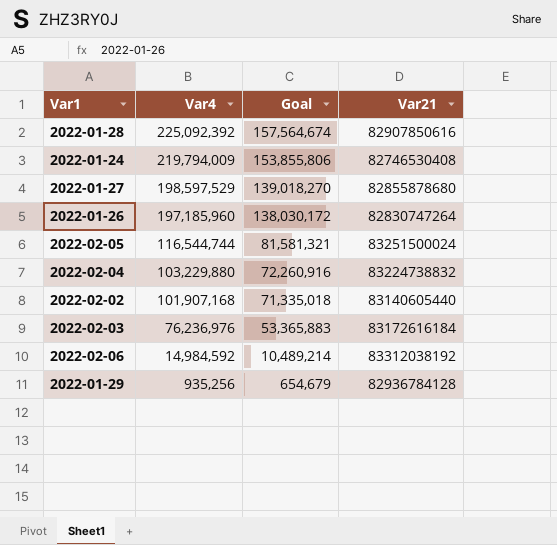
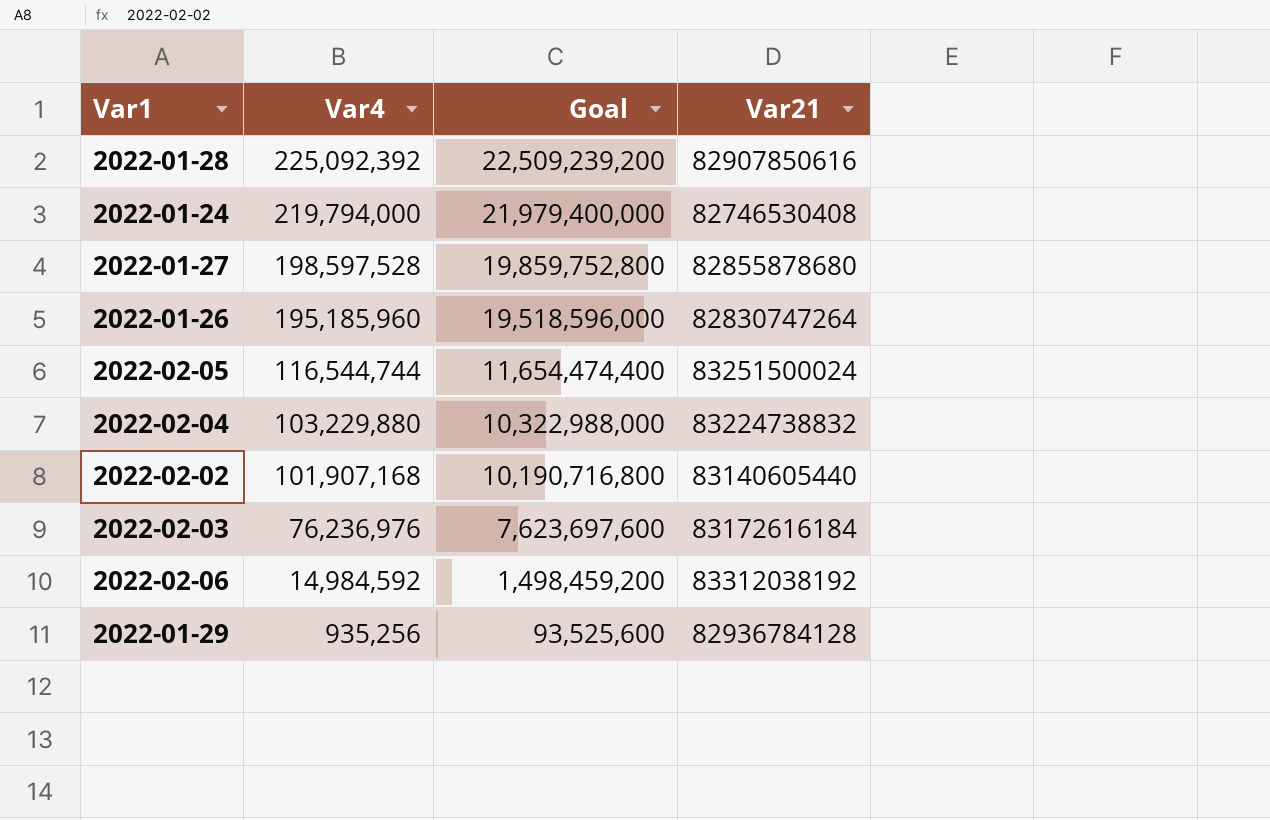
column Goal | formula: [Var4] * 0.7 -> [Var4] * 100
2022-01-24 | Var4: 219,794,009 -> 219,794,000
2022-01-27 | Var4: 198,597,529 -> 198,597,528
2022-01-26 | Var4: 197,185,960 -> 195,185,960

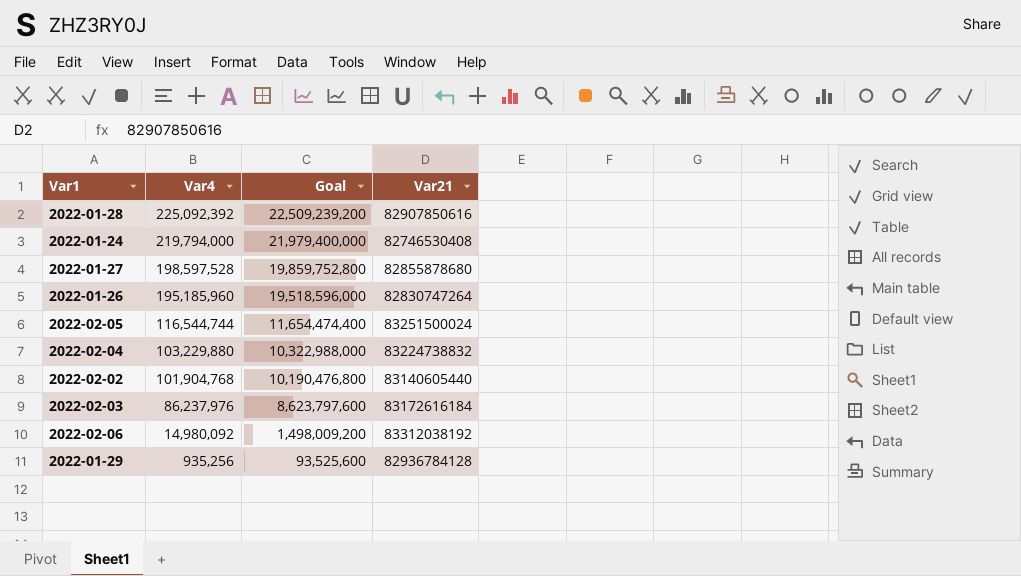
2022-02-02 | Var4: 101,907,168 -> 101,904,768
2022-02-02 | Goal: 10,190,716,800 -> 10,190,476,800
2022-02-03 | Var4: 76,236,976 -> 86,237,976
2022-02-03 | Goal: 7,623,697,600 -> 8,623,797,600
2022-02-06 | Var4: 14,984,592 -> 14,980,092
2022-02-06 | Goal: 1,498,459,200 -> 1,498,009,200

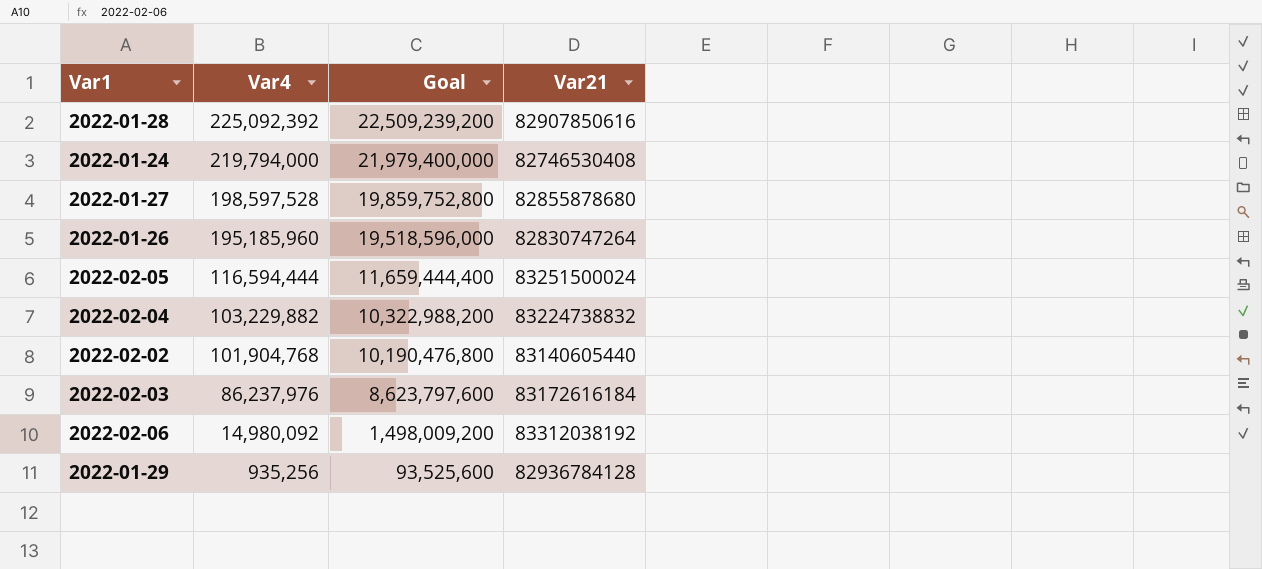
2022-02-05 | Var4: 116,544,744 -> 116,594,444
2022-02-05 | Goal: 11,654,474,400 -> 11,659,444,400
2022-02-04 | Var4: 103,229,880 -> 103,229,882
2022-02-04 | Goal: 10,322,988,000 -> 10,322,988,200

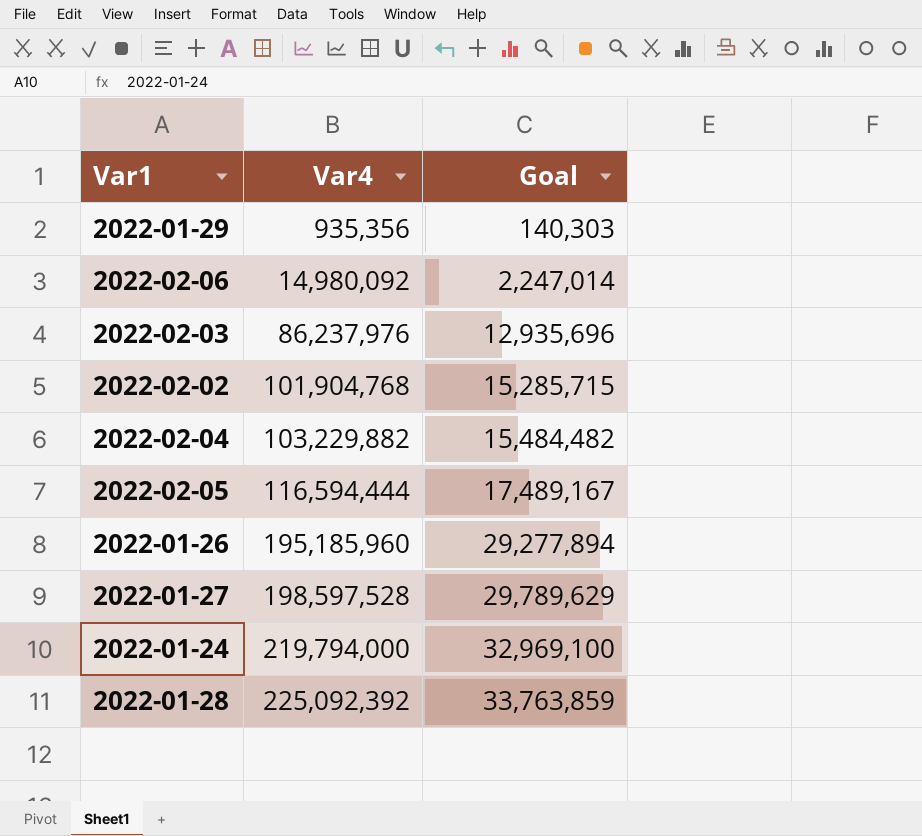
row order: Var4 descending -> Var4 ascending
column Var21 | position: 4 -> none
column Goal | formula: [Var4] * 100 -> [Var4] * 0.15
2022-01-29 | Var4: 935,256 -> 935,356

